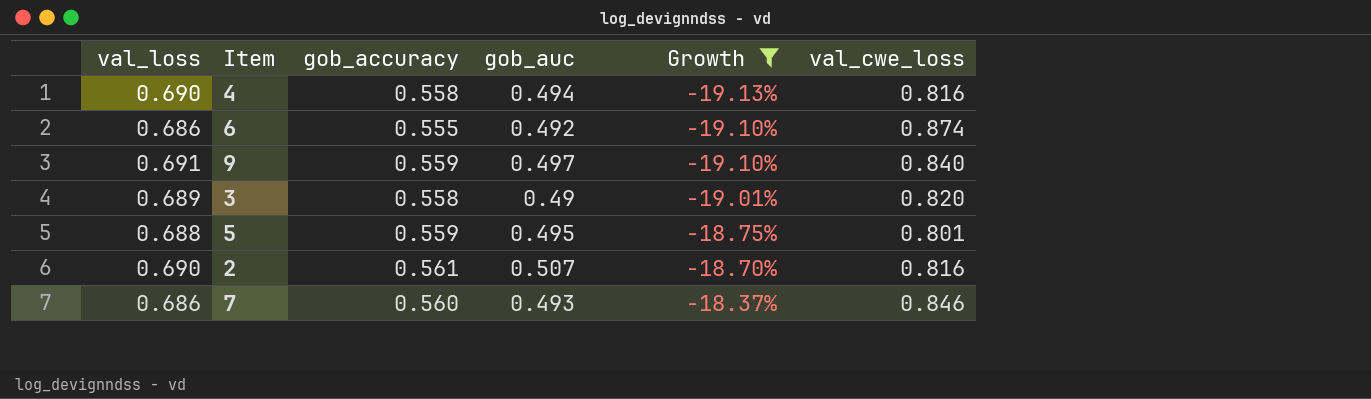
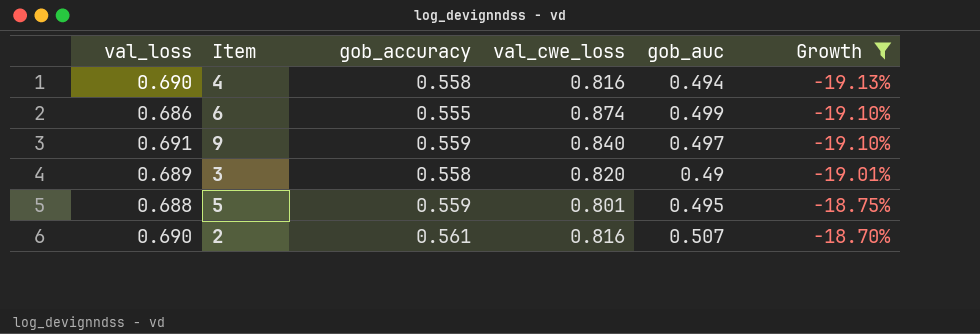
column val_cwe_loss | position: 6 -> 4
row 7: 0.686 | 0.560 | 0.493 | -18.37% | 0.846 -> none
6 | gob_auc: 0.492 -> 0.499

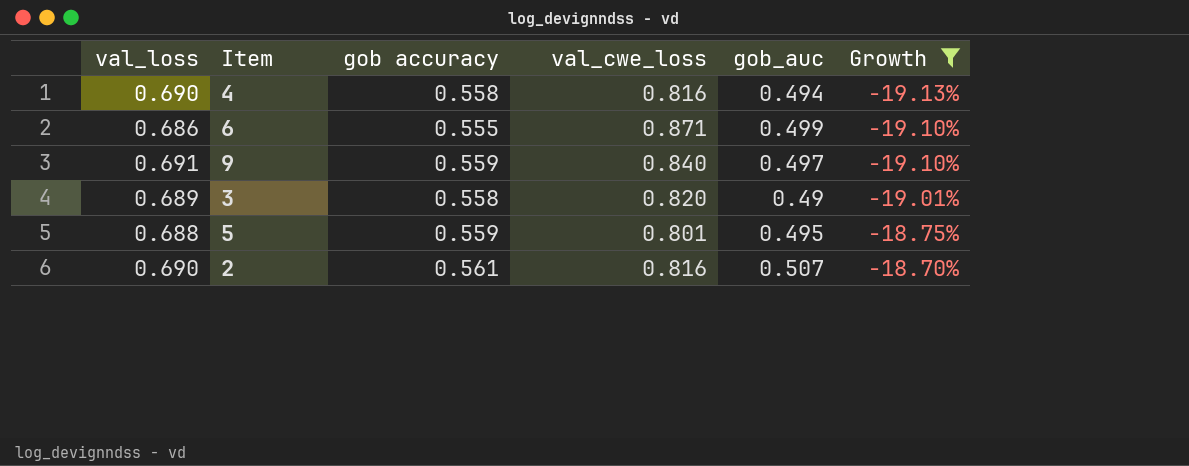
column name: gob_accuracy -> gob accuracy
6 | val_cwe_loss: 0.874 -> 0.871

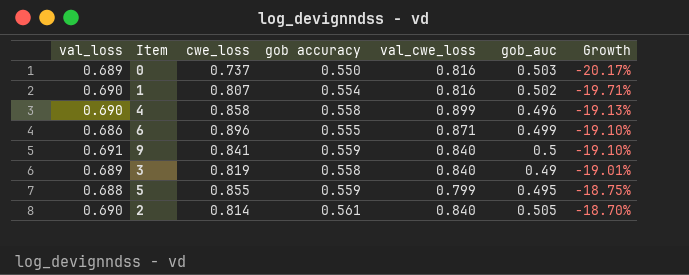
filter: Growth >= -19.13% -> none
column cwe_loss | position: none -> 3
4 | val_cwe_loss: 0.816 -> 0.899
4 | gob_auc: 0.494 -> 0.496
9 | gob_auc: 0.497 -> 0.5
3 | val_cwe_loss: 0.820 -> 0.840
5 | val_cwe_loss: 0.801 -> 0.799
2 | val_cwe_loss: 0.816 -> 0.840
2 | gob_auc: 0.507 -> 0.505

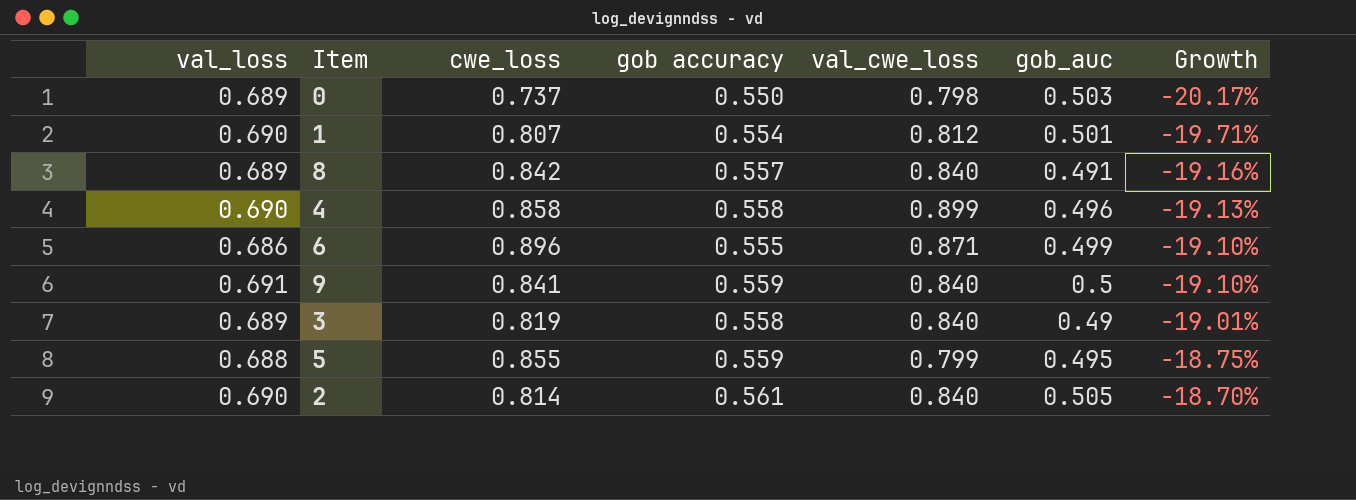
0 | val_cwe_loss: 0.816 -> 0.798
1 | val_cwe_loss: 0.816 -> 0.812
1 | gob_auc: 0.502 -> 0.501
row 8: none -> 0.689 | 0.842 | 0.557 | 0.840 | 0.491 | -19.16%

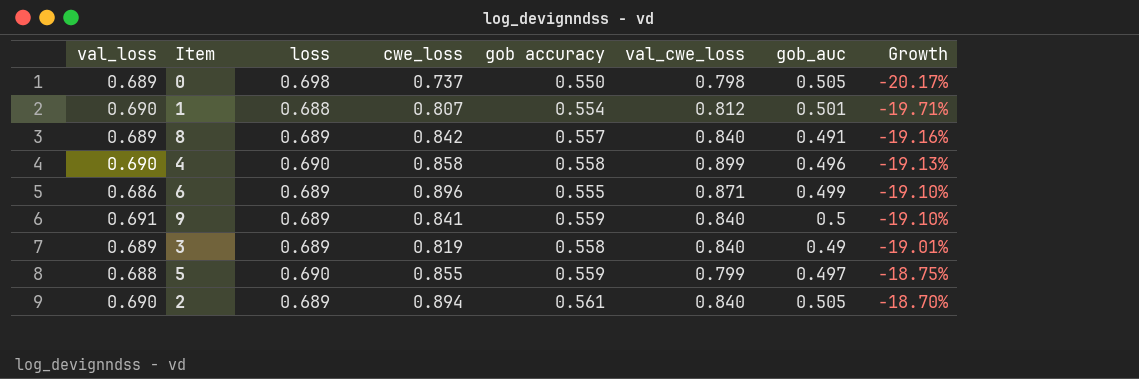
column loss | position: none -> 3
0 | gob_auc: 0.503 -> 0.505
5 | gob_auc: 0.495 -> 0.497
2 | cwe_loss: 0.814 -> 0.894

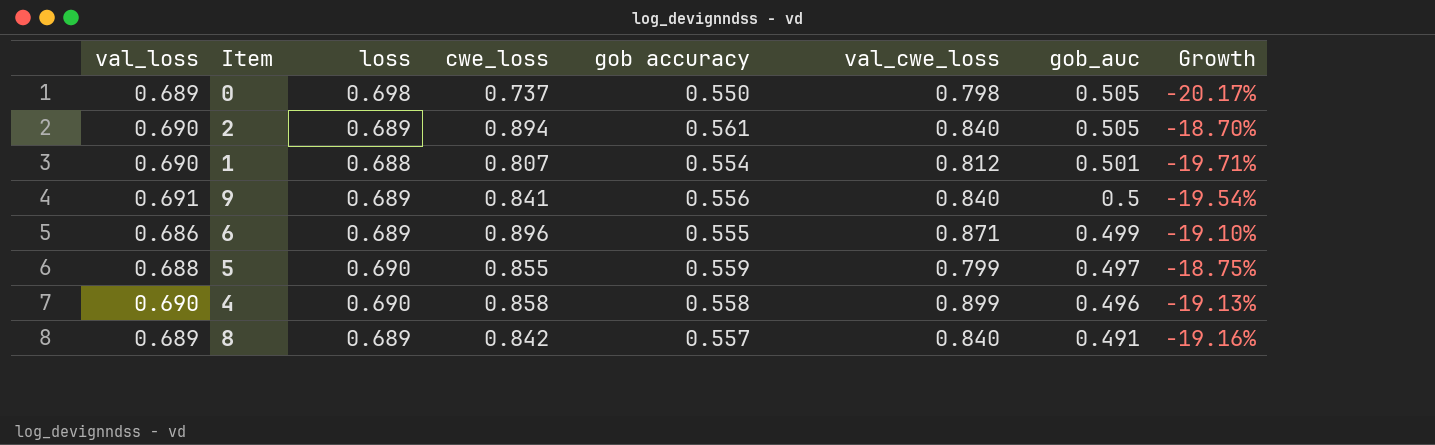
row order: Growth ascending -> gob_auc descending
row 3: 0.689 | 0.689 | 0.819 | 0.558 | 0.840 | 0.49 | -19.01% -> none
9 | gob accuracy: 0.559 -> 0.556
9 | Growth: -19.10% -> -19.54%

